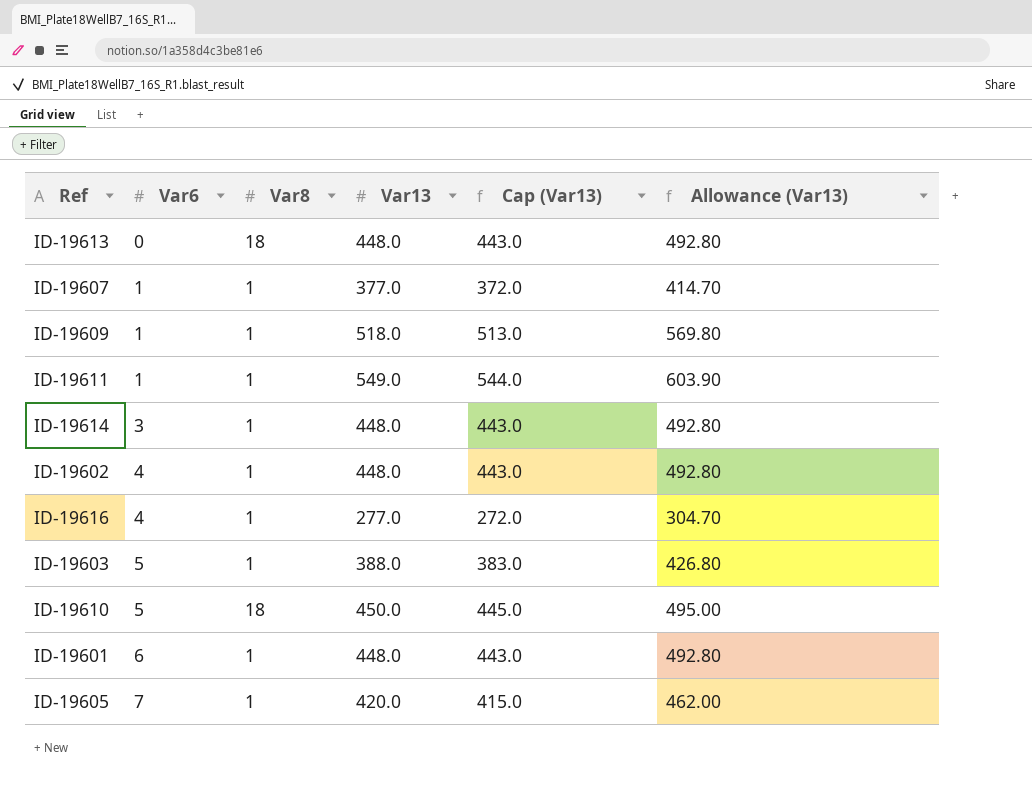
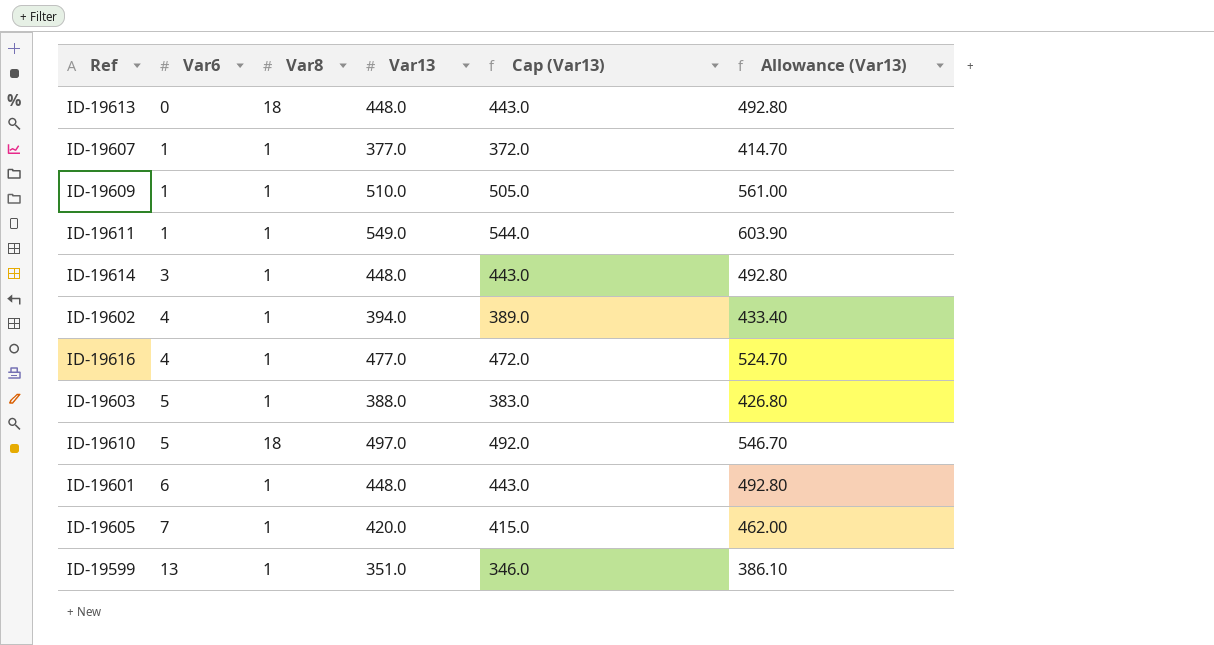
ID-19609 | Var13: 518.0 -> 510.0
ID-19609 | Cap (Var13): 513.0 -> 505.0
ID-19609 | Allowance (Var13): 569.80 -> 561.00
ID-19602 | Var13: 448.0 -> 394.0
ID-19602 | Cap (Var13): 443.0 -> 389.0
ID-19602 | Allowance (Var13): 492.80 -> 433.40
ID-19616 | Var13: 277.0 -> 477.0
ID-19616 | Cap (Var13): 272.0 -> 472.0
ID-19616 | Allowance (Var13): 304.70 -> 524.70
ID-19610 | Var13: 450.0 -> 497.0
ID-19610 | Cap (Var13): 445.0 -> 492.0
ID-19610 | Allowance (Var13): 495.00 -> 546.70
row ID-19599: none -> 13 | 1 | 351.0 | 346.0 | 386.10

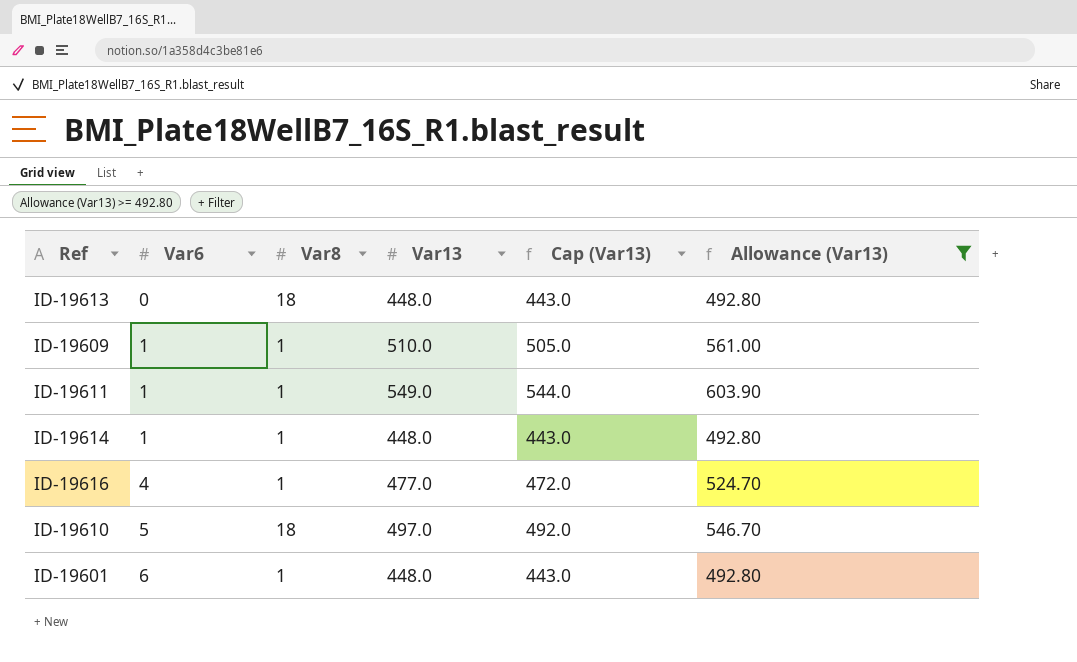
filter: none -> Allowance (Var13) >= 492.80
ID-19614 | Var6: 3 -> 1

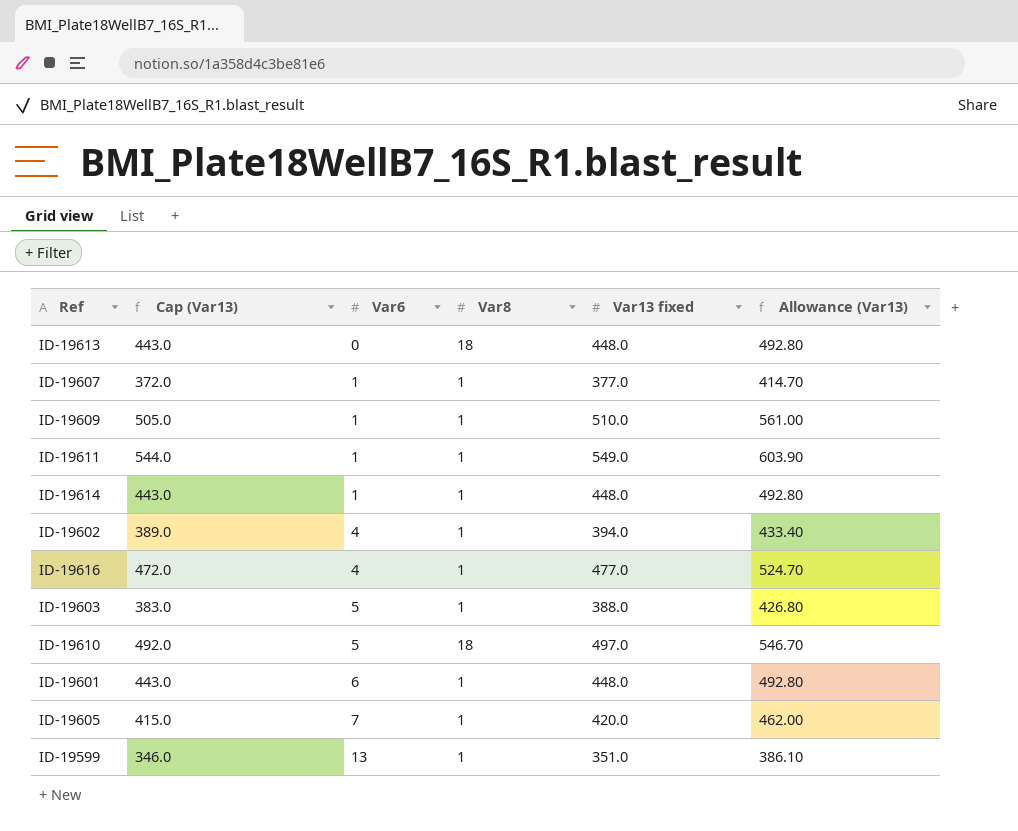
filter: Allowance (Var13) >= 492.80 -> none
column Cap (Var13) | position: 5 -> 2
column name: Var13 -> Var13 fixed

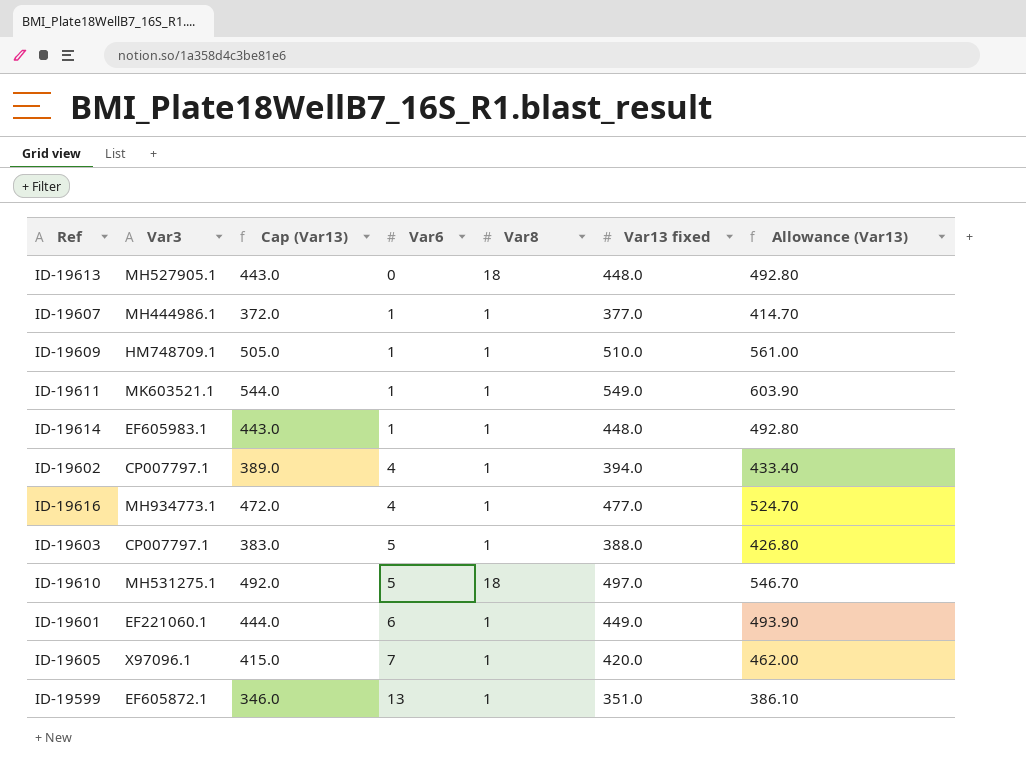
column Var3 | position: none -> 2
ID-19601 | Cap (Var13): 443.0 -> 444.0
ID-19601 | Var13 fixed: 448.0 -> 449.0
ID-19601 | Allowance (Var13): 492.80 -> 493.90

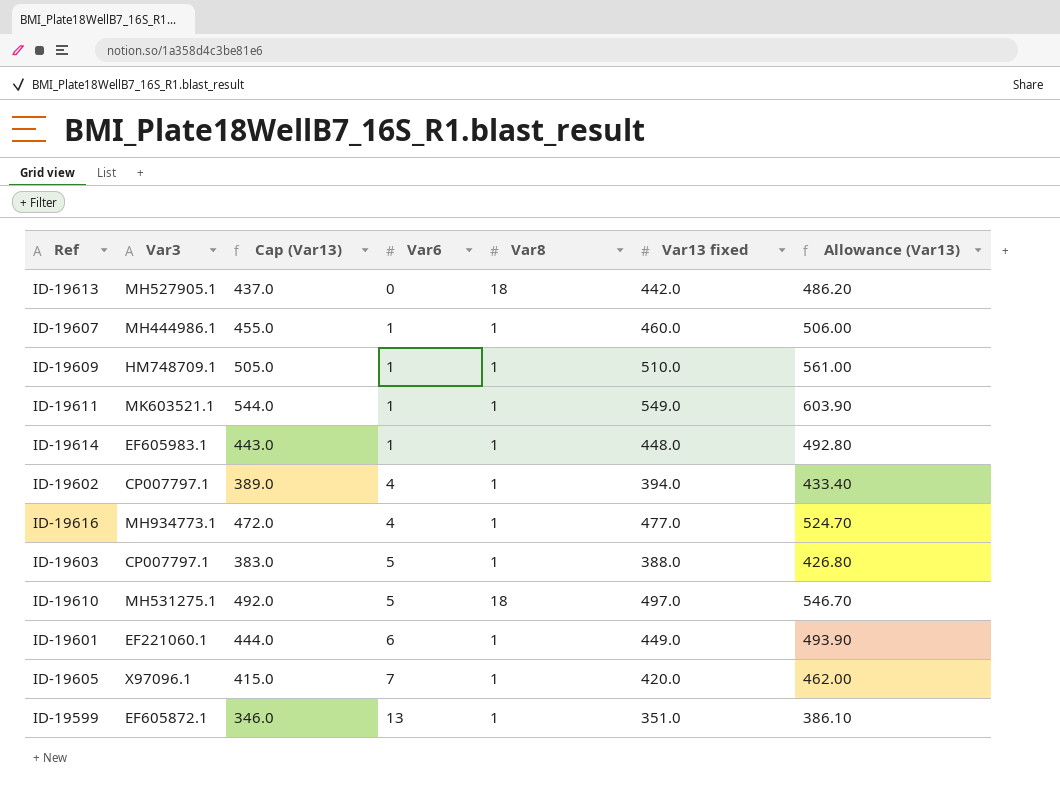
ID-19613 | Cap (Var13): 443.0 -> 437.0
ID-19613 | Var13 fixed: 448.0 -> 442.0
ID-19613 | Allowance (Var13): 492.80 -> 486.20
ID-19607 | Cap (Var13): 372.0 -> 455.0
ID-19607 | Var13 fixed: 377.0 -> 460.0
ID-19607 | Allowance (Var13): 414.70 -> 506.00

